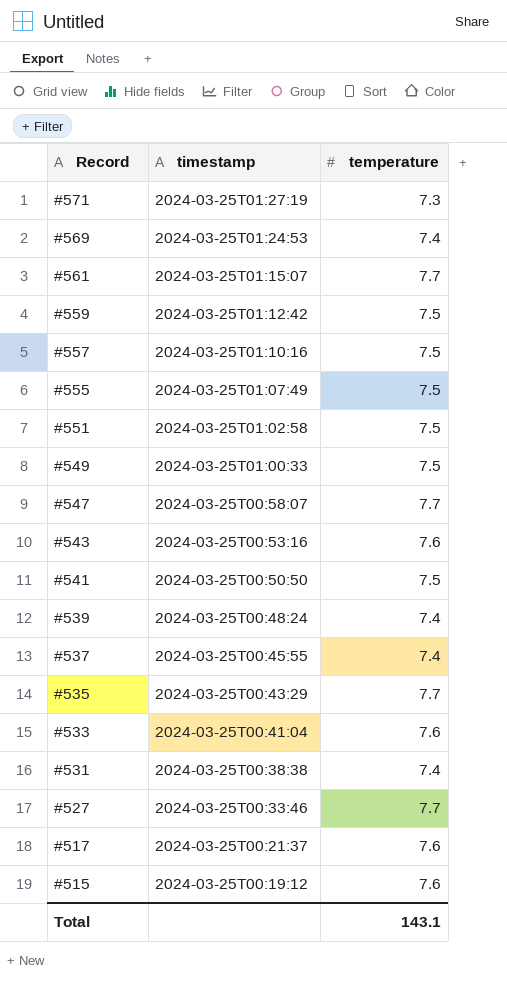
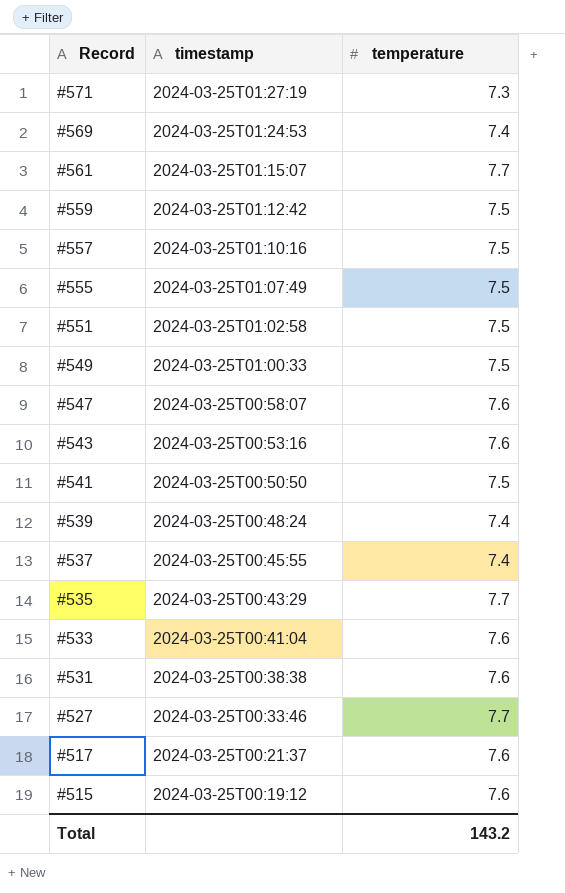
#547 | temperature: 7.7 -> 7.6
#531 | temperature: 7.4 -> 7.6
Total | temperature: 143.1 -> 143.2

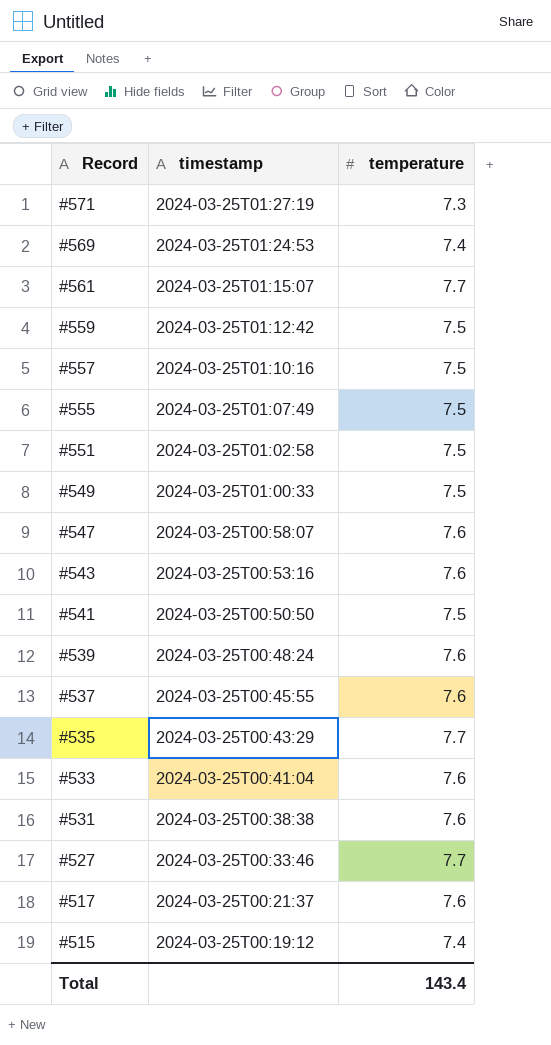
#539 | temperature: 7.4 -> 7.6
#537 | temperature: 7.4 -> 7.6
#515 | temperature: 7.6 -> 7.4
Total | temperature: 143.2 -> 143.4

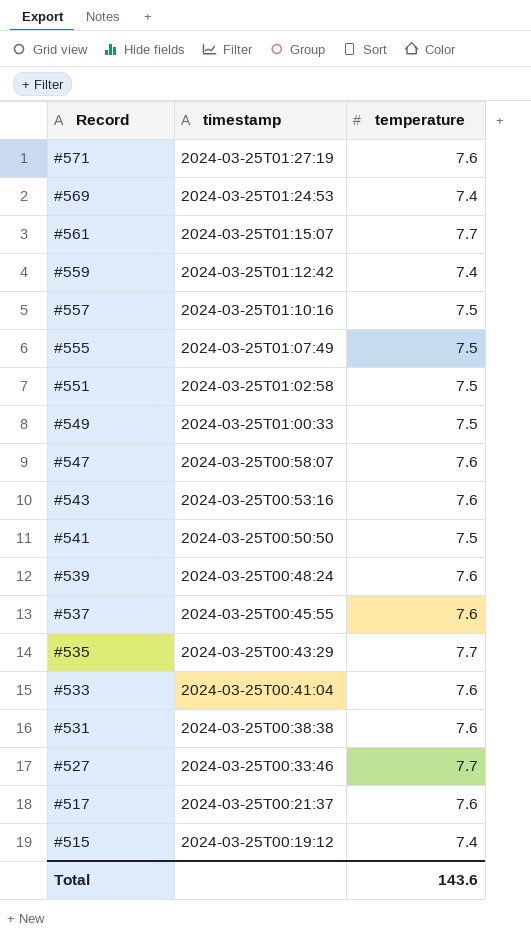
#571 | temperature: 7.3 -> 7.6
#559 | temperature: 7.5 -> 7.4
Total | temperature: 143.4 -> 143.6

